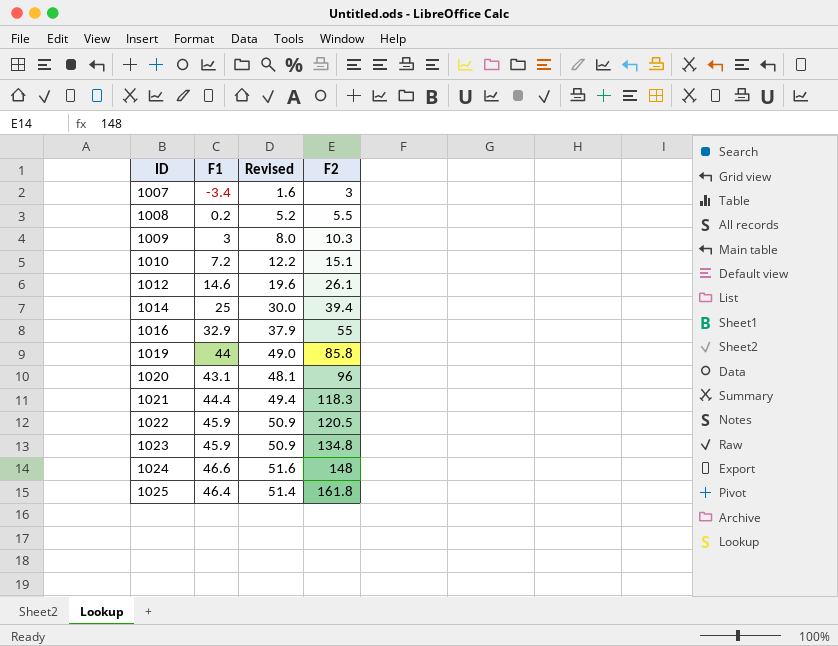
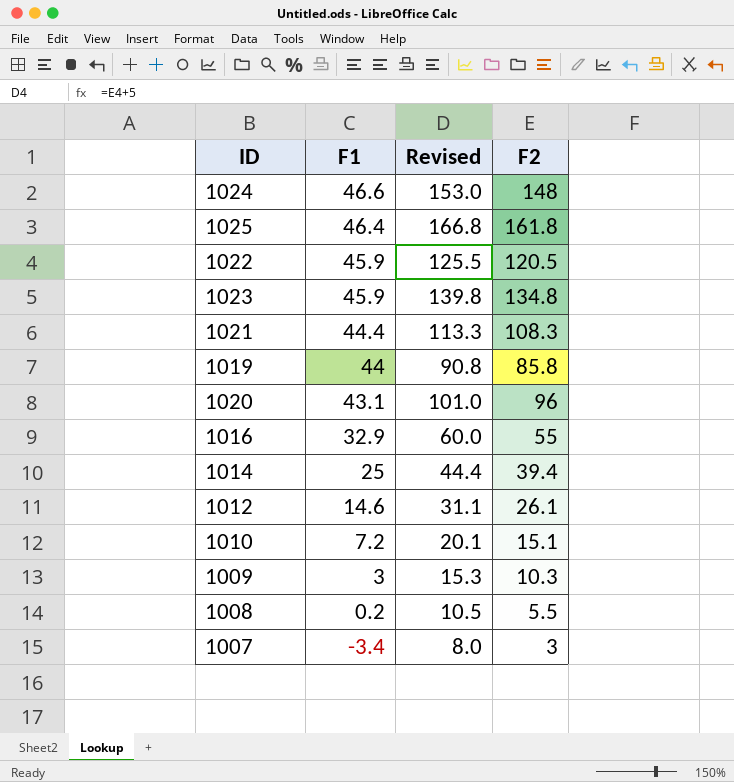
row order: ID ascending -> F1 descending
column Revised | formula: [F1] + 5 -> [F2] + 5
1021 | F2: 118.3 -> 108.3

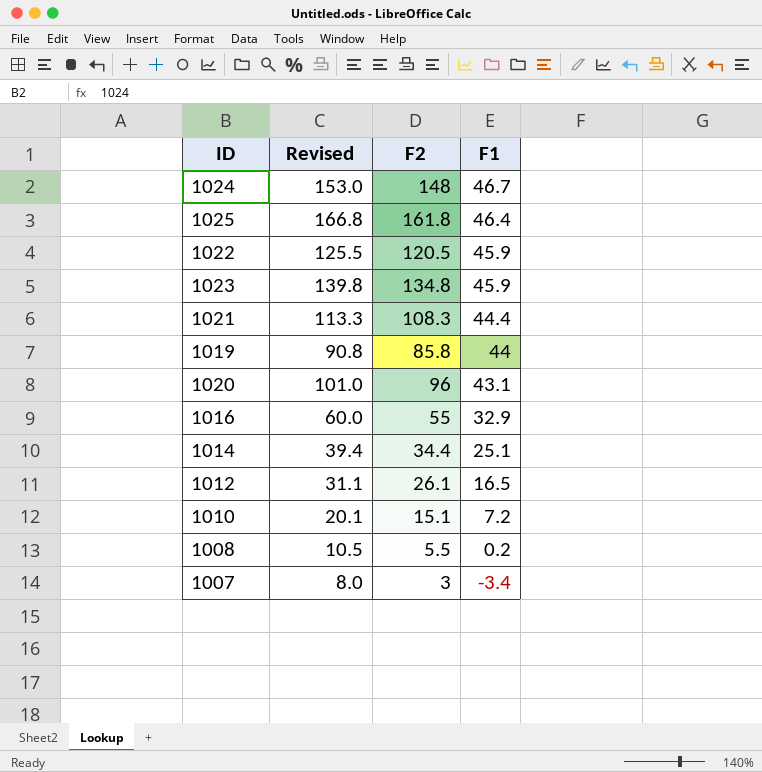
column F1 | position: 2 -> 4
row 1009: 3 | 15.3 | 10.3 -> none
1024 | F1: 46.6 -> 46.7
1014 | Revised: 44.4 -> 39.4
1014 | F2: 39.4 -> 34.4
1014 | F1: 25 -> 25.1
1012 | F1: 14.6 -> 16.5

